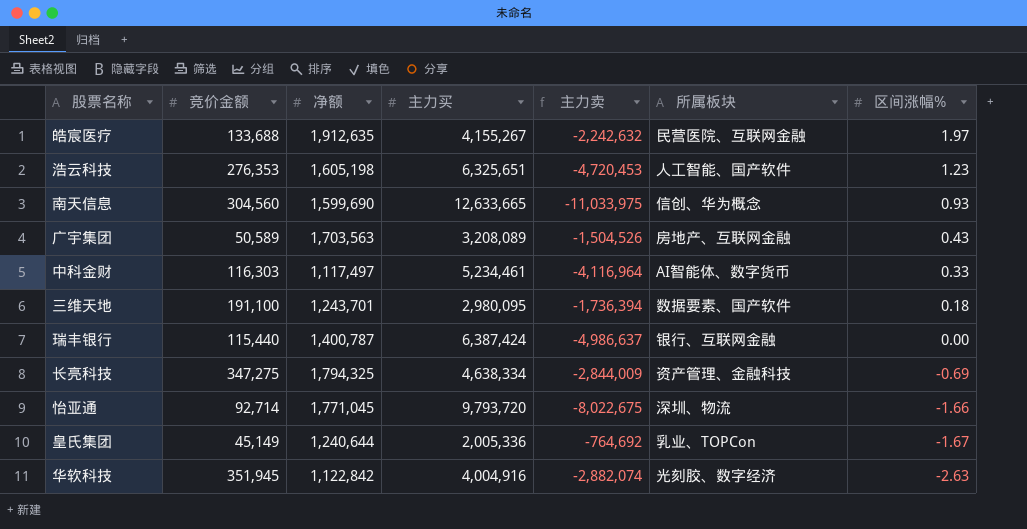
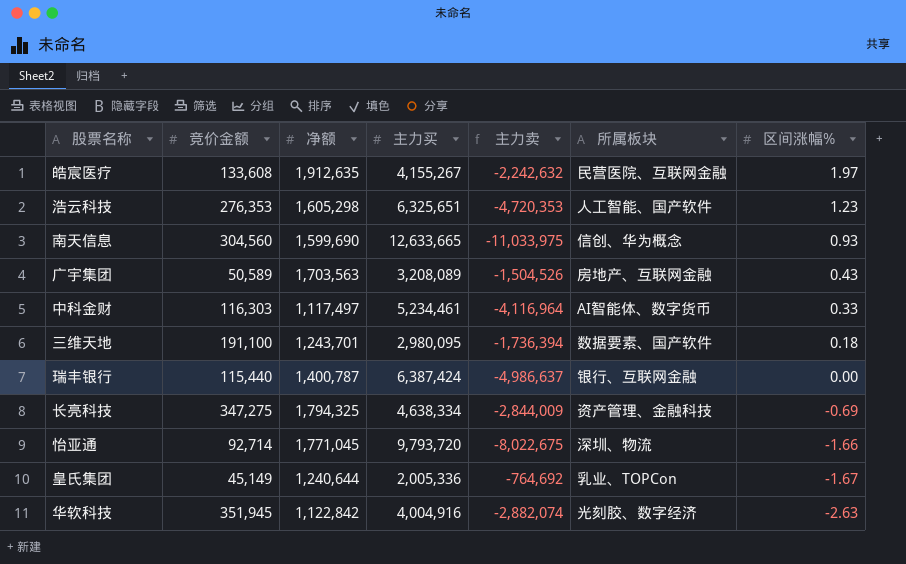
皓宸医疗 | 竞价金额: 133,688 -> 133,608
浩云科技 | 净额: 1,605,198 -> 1,605,298
浩云科技 | 主力卖: -4,720,453 -> -4,720,353

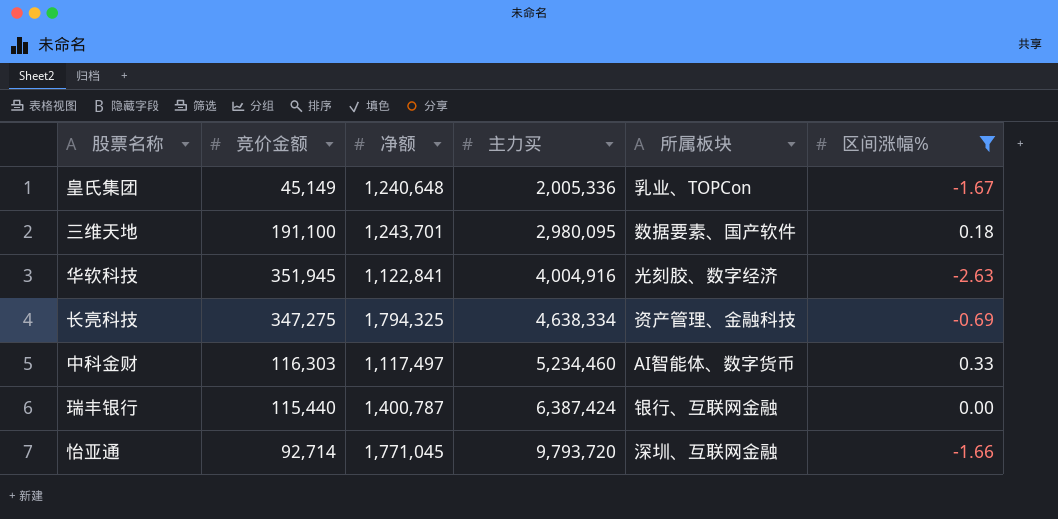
filter: none -> 区间涨幅% <= 0.33
row order: 区间涨幅% descending -> 主力买 ascending
column 主力卖 | formula: [净额] - [主力买] -> none
皇氏集团 | 净额: 1,240,644 -> 1,240,648
华软科技 | 净额: 1,122,842 -> 1,122,841
中科金财 | 主力买: 5,234,461 -> 5,234,460
怡亚通 | 所属板块: 深圳、物流 -> 深圳、互联网金融

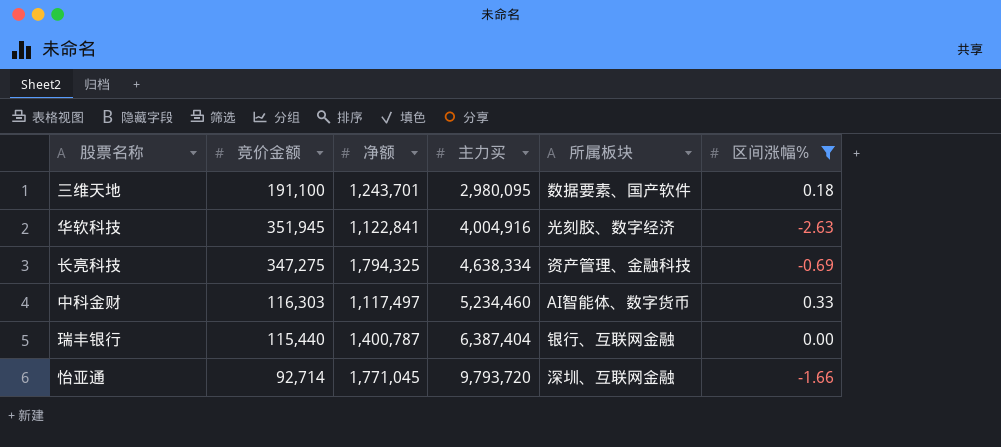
row 皇氏集团: 45,149 | 1,240,648 | 2,005,336 | 乳业、TOPCon | -1.67 -> none
瑞丰银行 | 主力买: 6,387,424 -> 6,387,404

